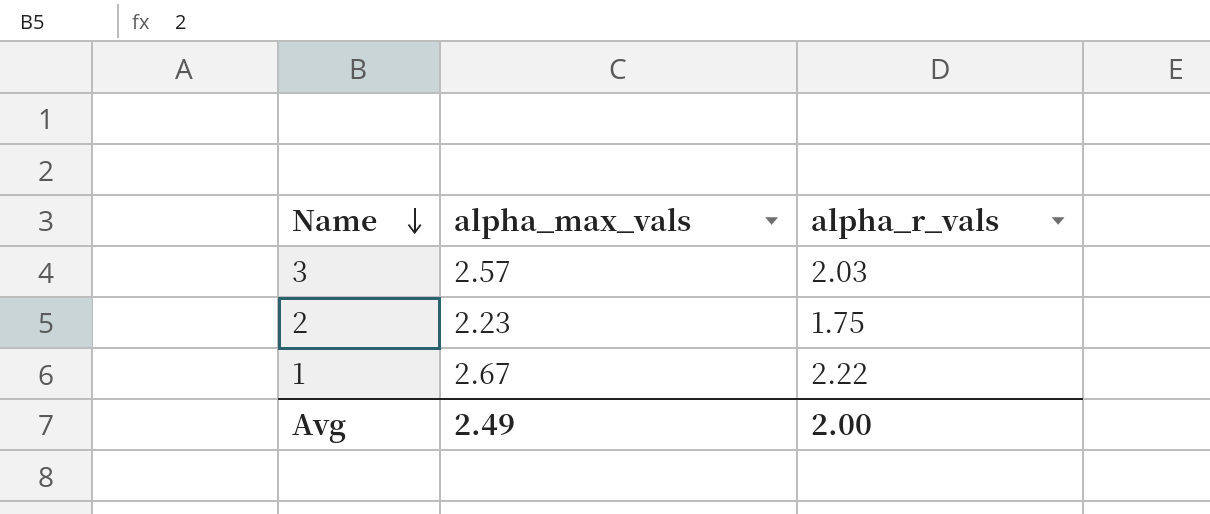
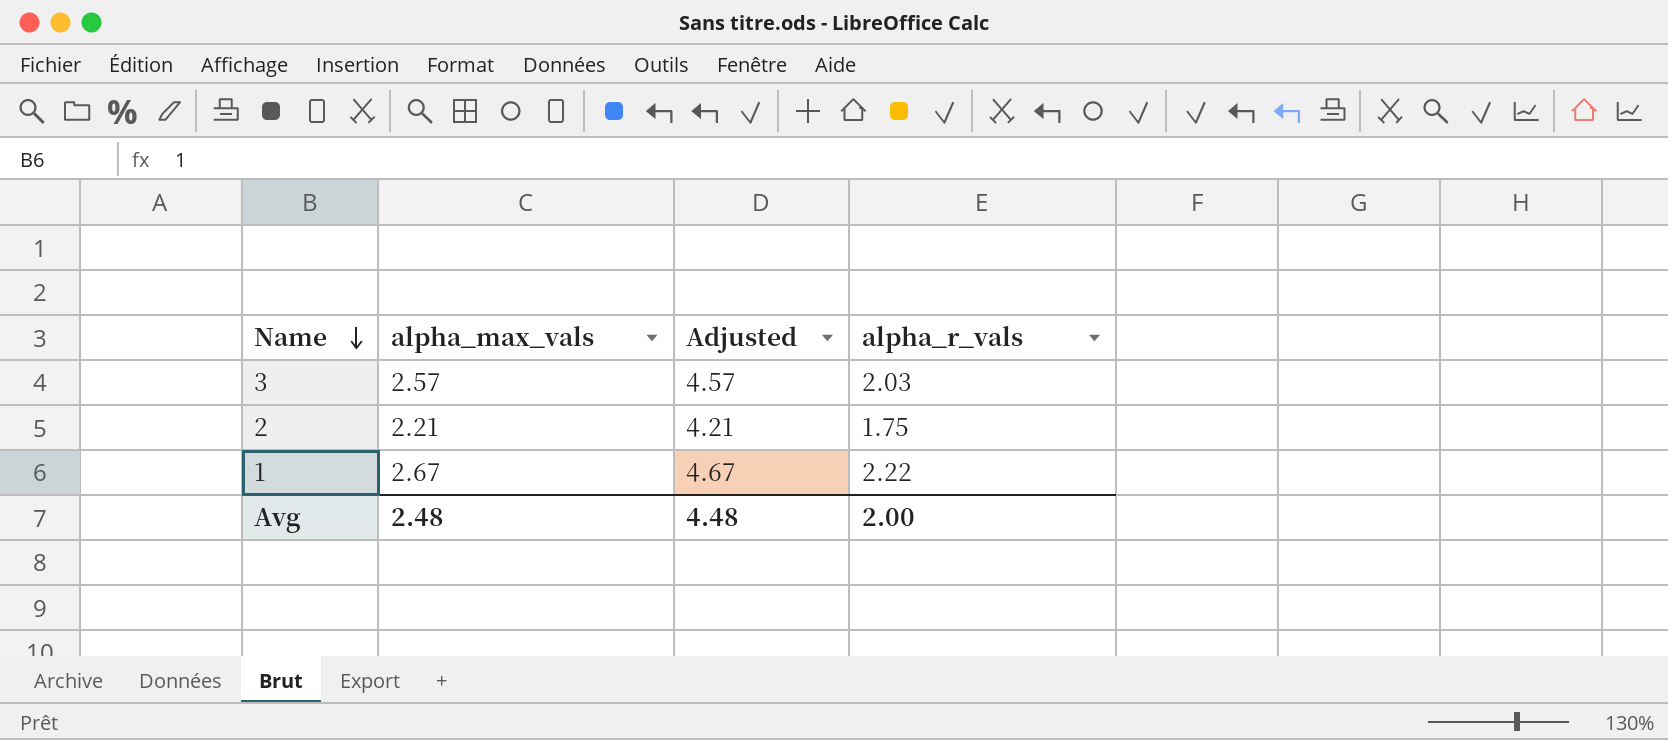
column Adjusted | formula: none -> [alpha_max_vals] + 2
2 | alpha_max_vals: 2.23 -> 2.21
Avg | alpha_max_vals: 2.49 -> 2.48

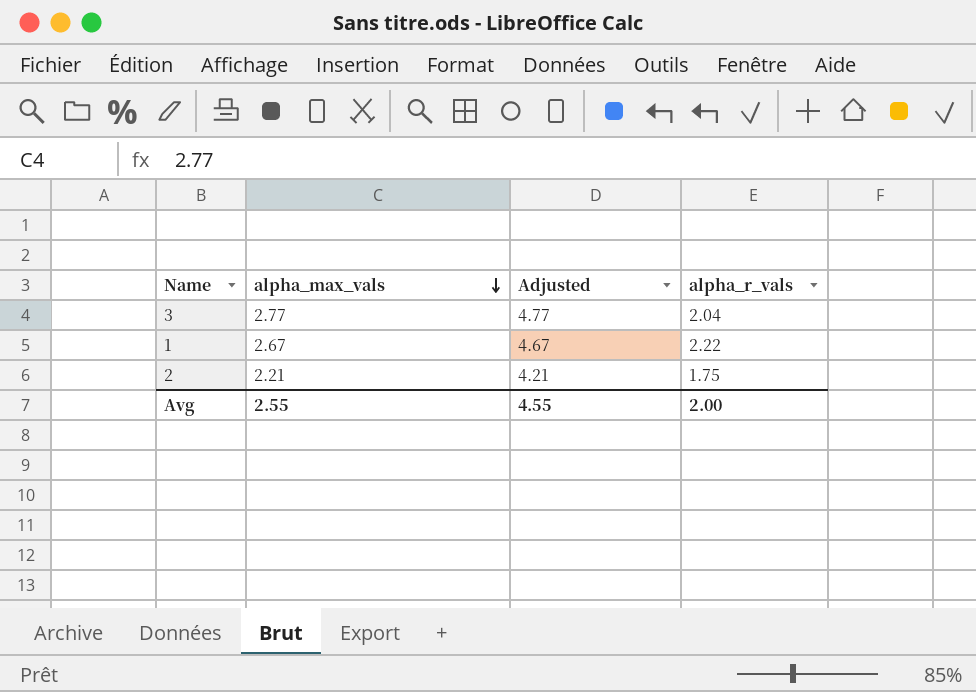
row order: Name descending -> alpha_max_vals descending
3 | alpha_max_vals: 2.57 -> 2.77
3 | Adjusted: 4.57 -> 4.77
3 | alpha_r_vals: 2.03 -> 2.04
Avg | alpha_max_vals: 2.48 -> 2.55
Avg | Adjusted: 4.48 -> 4.55

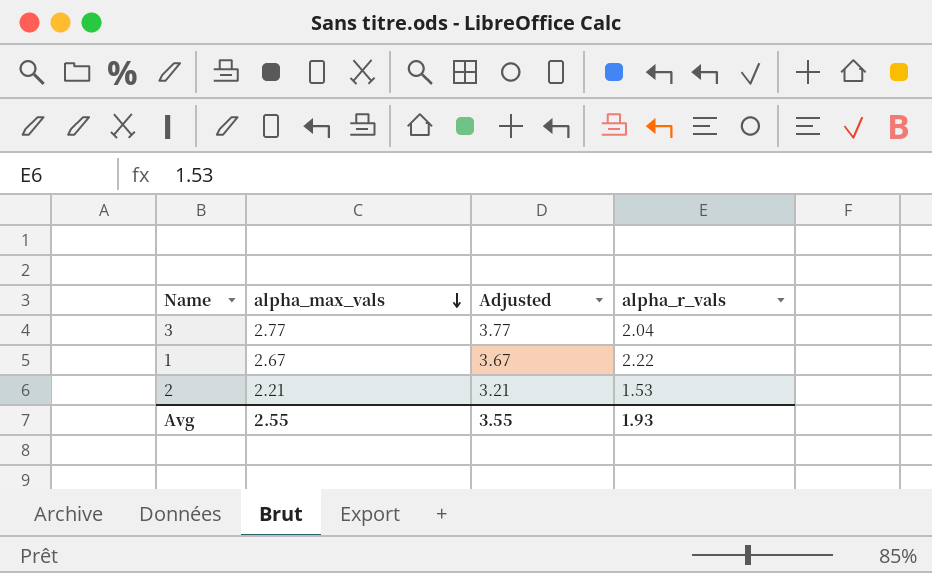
column Adjusted | formula: [alpha_max_vals] + 2 -> [alpha_max_vals] + 1
2 | alpha_r_vals: 1.75 -> 1.53
Avg | Adjusted: 4.55 -> 3.55
Avg | alpha_r_vals: 2.00 -> 1.93

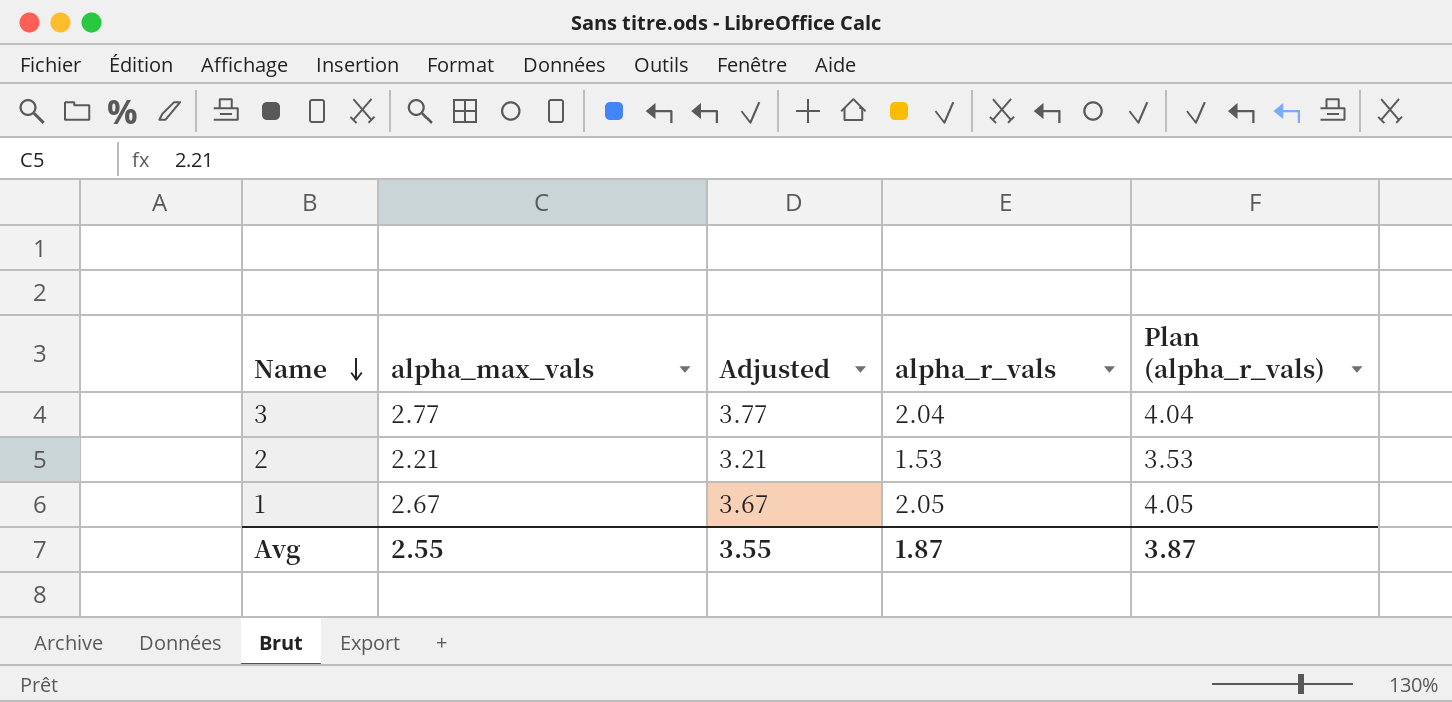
row order: alpha_max_vals descending -> Name descending
column Plan (alpha_r_vals) | formula: none -> [alpha_r_vals] + 2
1 | alpha_r_vals: 2.22 -> 2.05
Avg | alpha_r_vals: 1.93 -> 1.87

